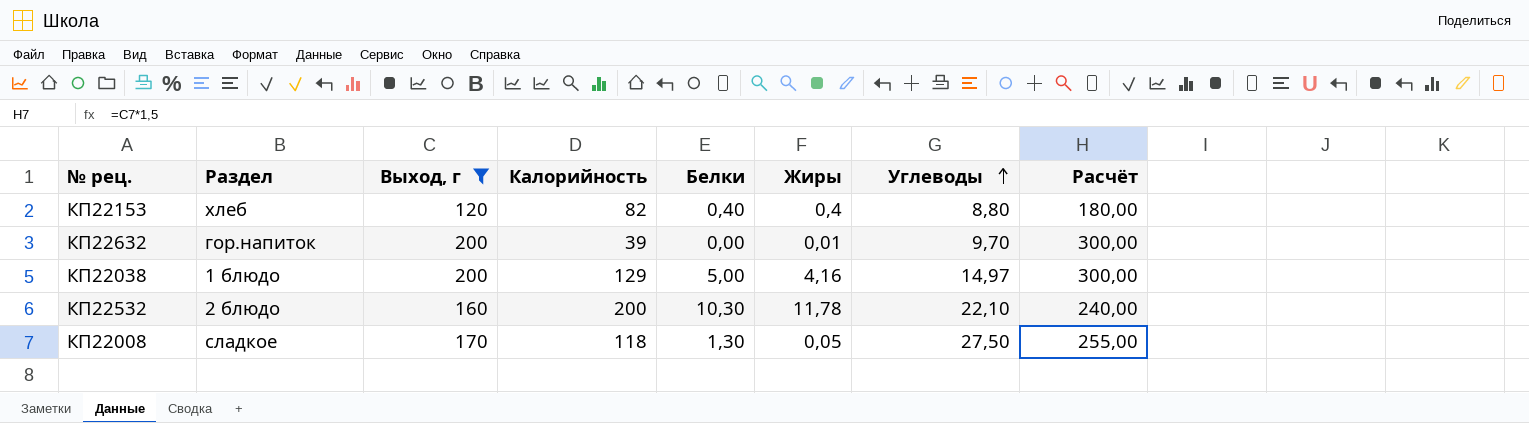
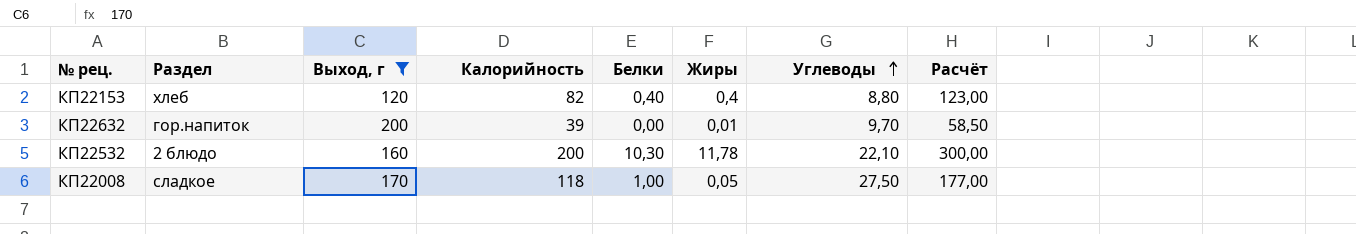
column Расчёт | formula: [Выход, г] * 1,5 -> [Калорийность] * 1,5
row КП22038: 1 блюдо | 200 | 129 | 5,00 | 4,16 | 14,97 | 300,00 -> none
КП22008 | Белки: 1,30 -> 1,00

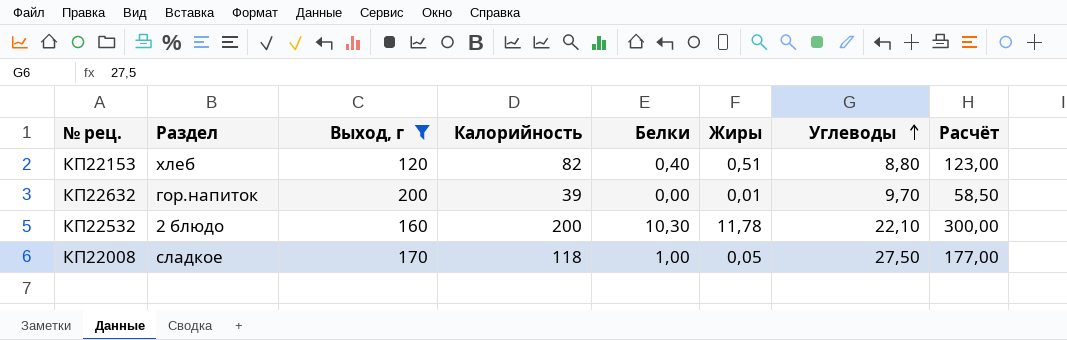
КП22153 | Жиры: 0,4 -> 0,51

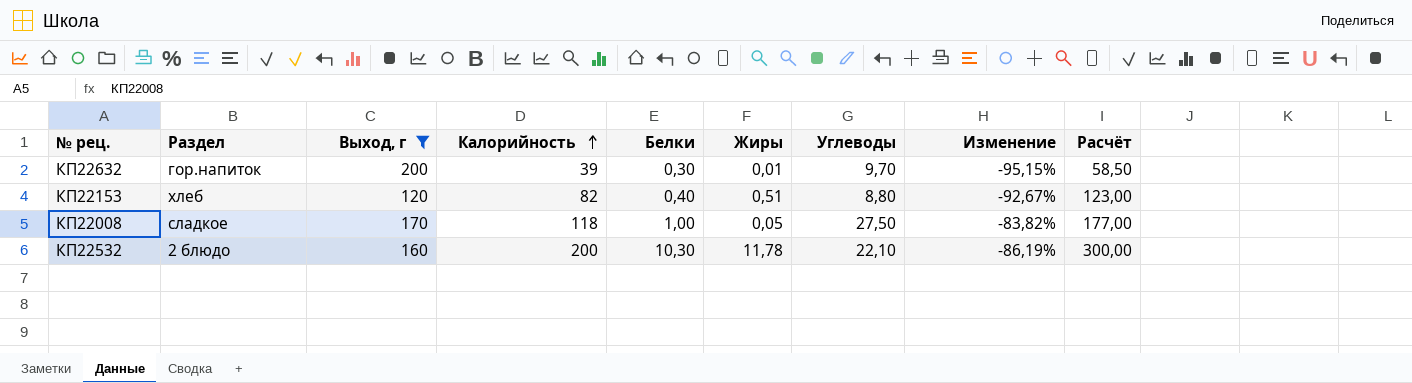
row order: Углеводы ascending -> Калорийность ascending
column Изменение | formula: none -> ([Углеводы] - [Выход, г]) / [Выход, г]
КП22632 | Белки: 0,00 -> 0,30

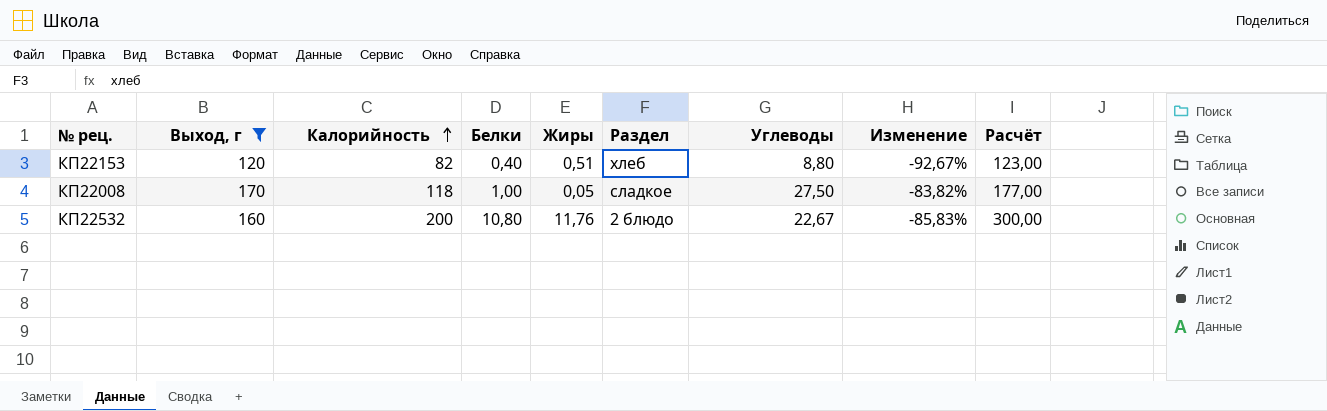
column Раздел | position: 2 -> 6
row КП22632: гор.напиток | 200 | 39 | 0,30 | 0,01 | 9,70 | -95,15% | 58,50 -> none
КП22532 | Белки: 10,30 -> 10,80
КП22532 | Жиры: 11,78 -> 11,76
КП22532 | Углеводы: 22,10 -> 22,67
КП22532 | Изменение: -86,19% -> -85,83%

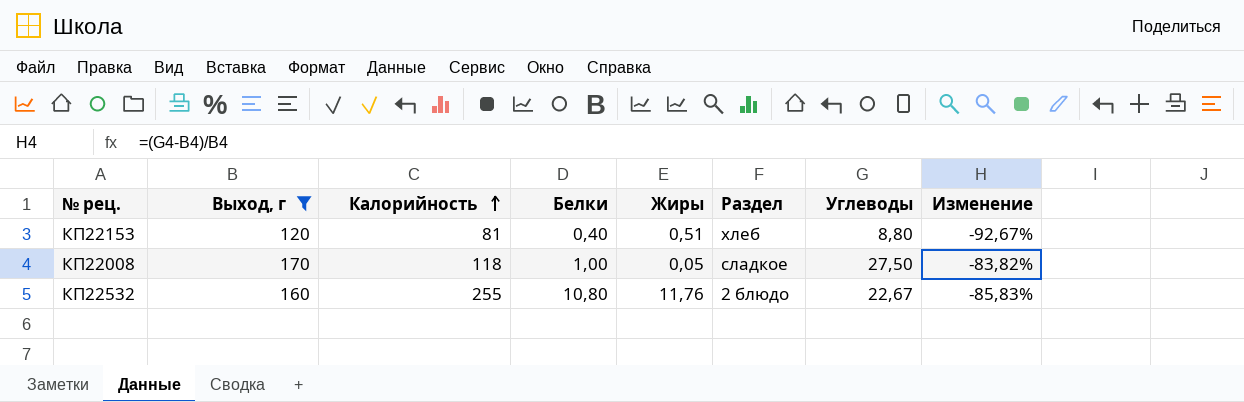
column Расчёт | formula: [Калорийность] * 1,5 -> none
КП22153 | Калорийность: 82 -> 81
КП22532 | Калорийность: 200 -> 255

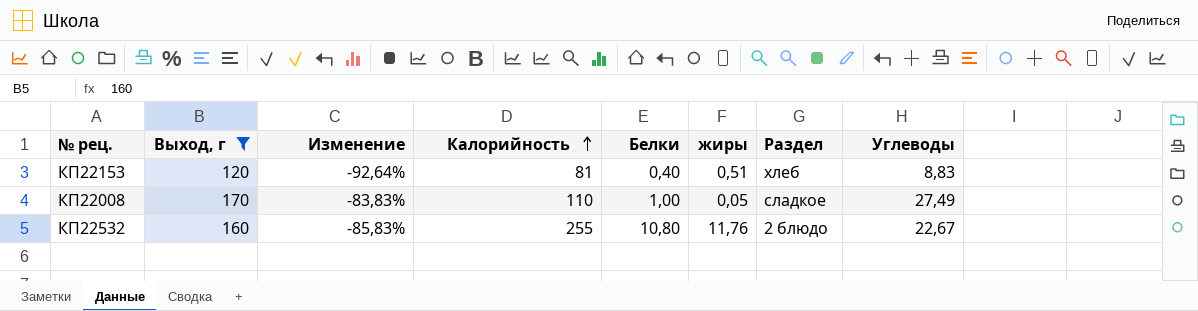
column Изменение | position: 8 -> 3
column name: Жиры -> жиры
КП22153 | Изменение: -92,67% -> -92,64%
КП22153 | Углеводы: 8,80 -> 8,83
КП22008 | Изменение: -83,82% -> -83,83%
КП22008 | Калорийность: 118 -> 110
КП22008 | Углеводы: 27,50 -> 27,49

